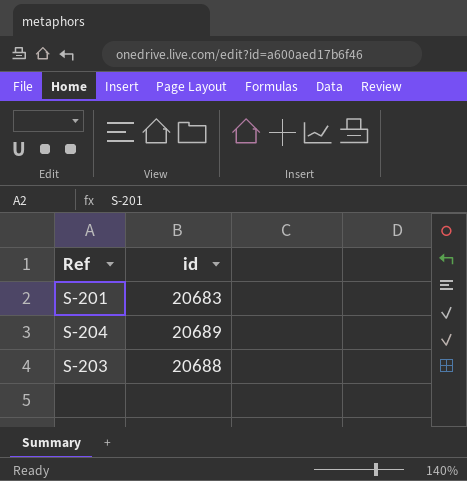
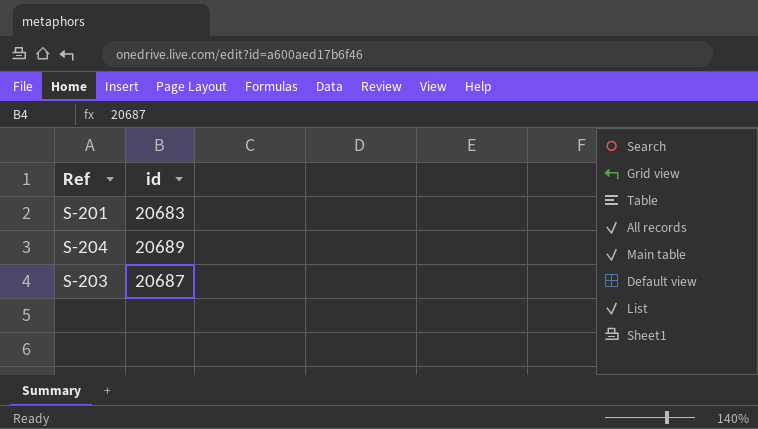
S-203 | id: 20688 -> 20687

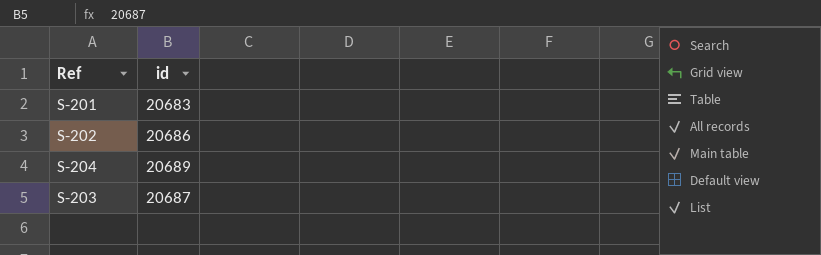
row S-202: none -> 20686

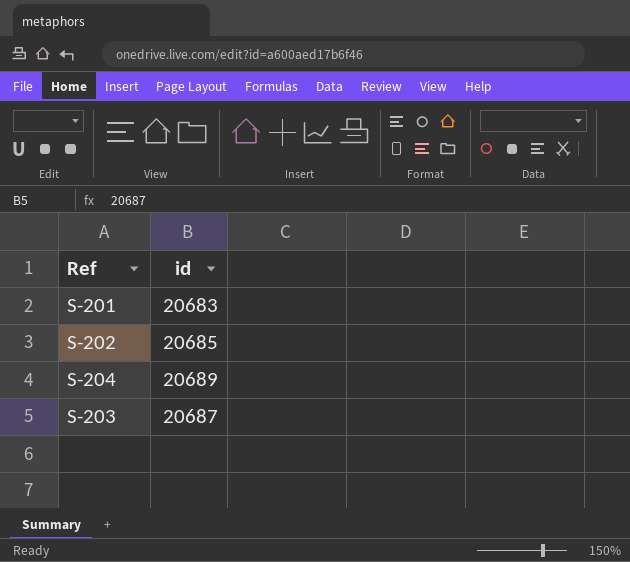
S-202 | id: 20686 -> 20685

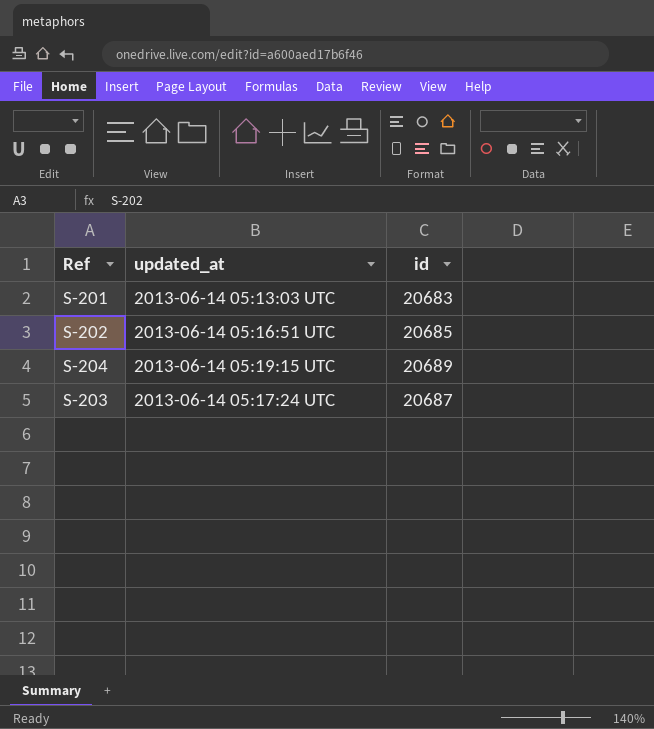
column updated_at | position: none -> 2

